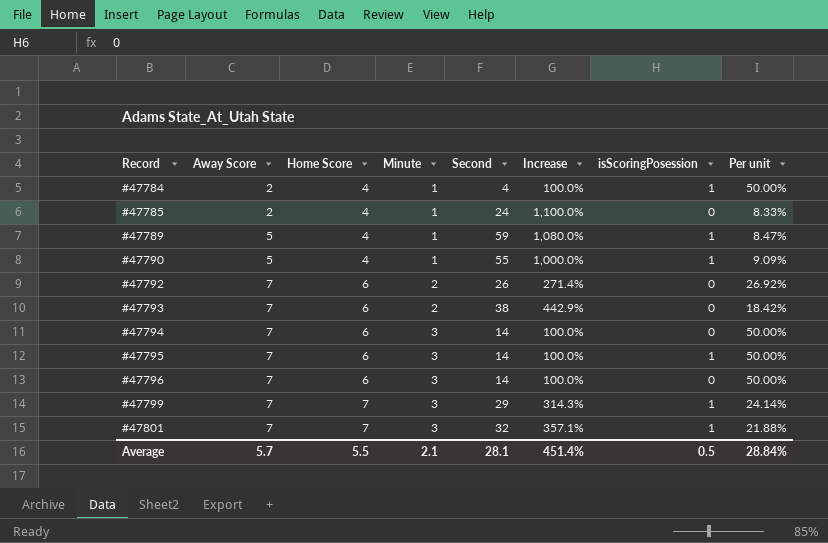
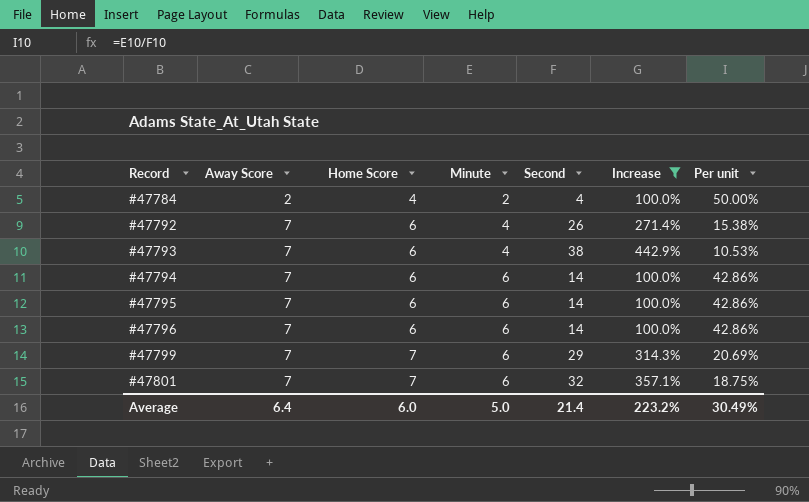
filter: none -> Increase <= 442.9%
column isScoringPosession | position: 7 -> none
column Per unit | formula: [Away Score] / [Second] -> [Minute] / [Second]
#47784 | Minute: 1 -> 2
#47792 | Minute: 2 -> 4
#47793 | Minute: 2 -> 4
#47794 | Minute: 3 -> 6
#47795 | Minute: 3 -> 6
#47796 | Minute: 3 -> 6
#47799 | Minute: 3 -> 6
#47801 | Minute: 3 -> 6
Average | Away Score: 5.7 -> 6.4
Average | Home Score: 5.5 -> 6.0
Average | Minute: 2.1 -> 5.0
Average | Second: 28.1 -> 21.4
Average | Increase: 451.4% -> 223.2%
Average | Per unit: 28.84% -> 30.49%

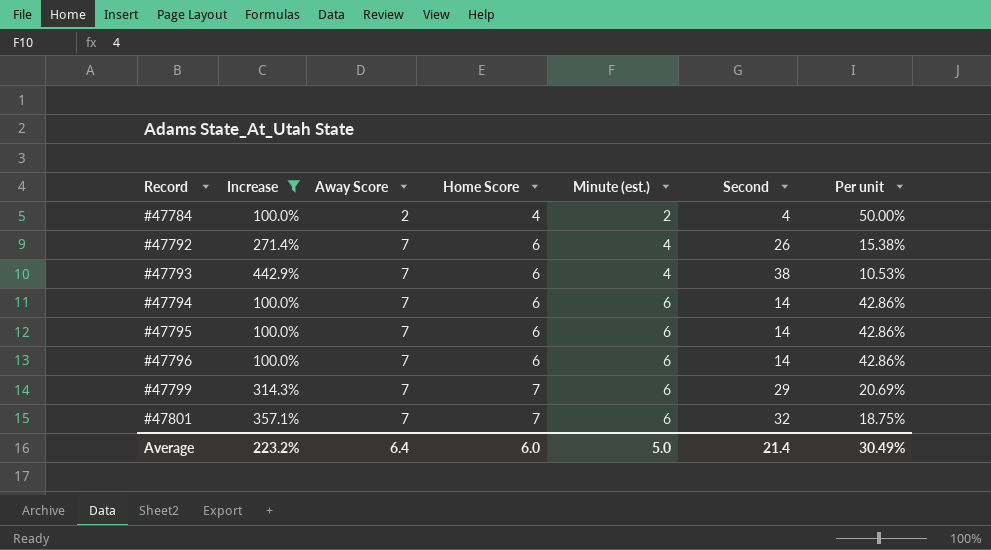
column Increase | position: 6 -> 2
column name: Minute -> Minute (est.)

